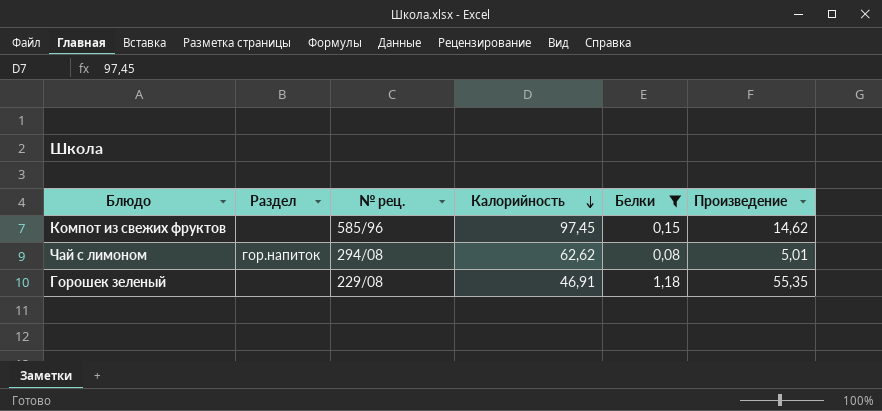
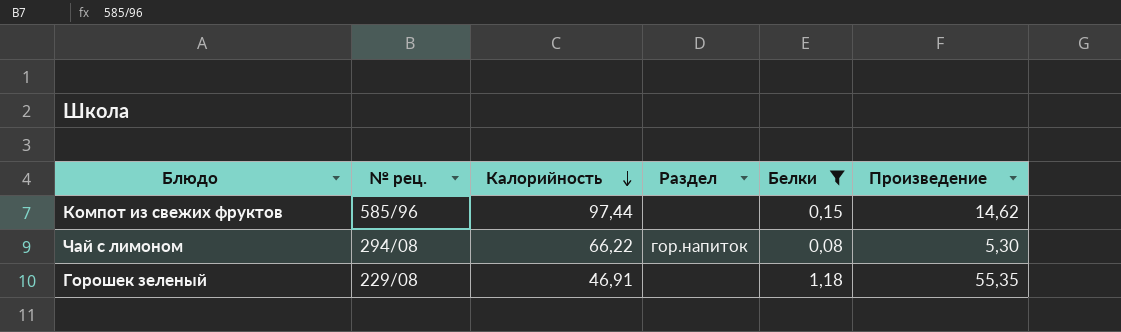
column Раздел | position: 2 -> 4
Компот из свежих фруктов | Калорийность: 97,45 -> 97,44
Чай с лимоном | Калорийность: 62,62 -> 66,22
Чай с лимоном | Произведение: 5,01 -> 5,30

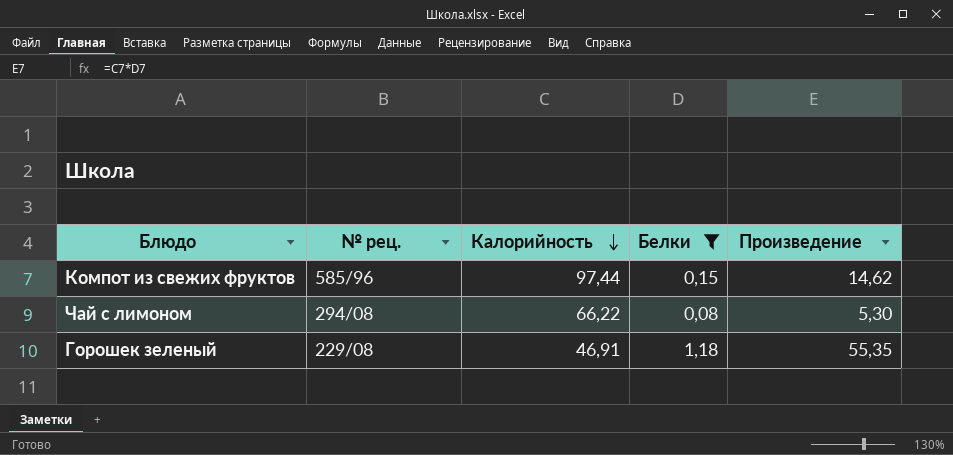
column Раздел | position: 4 -> none

